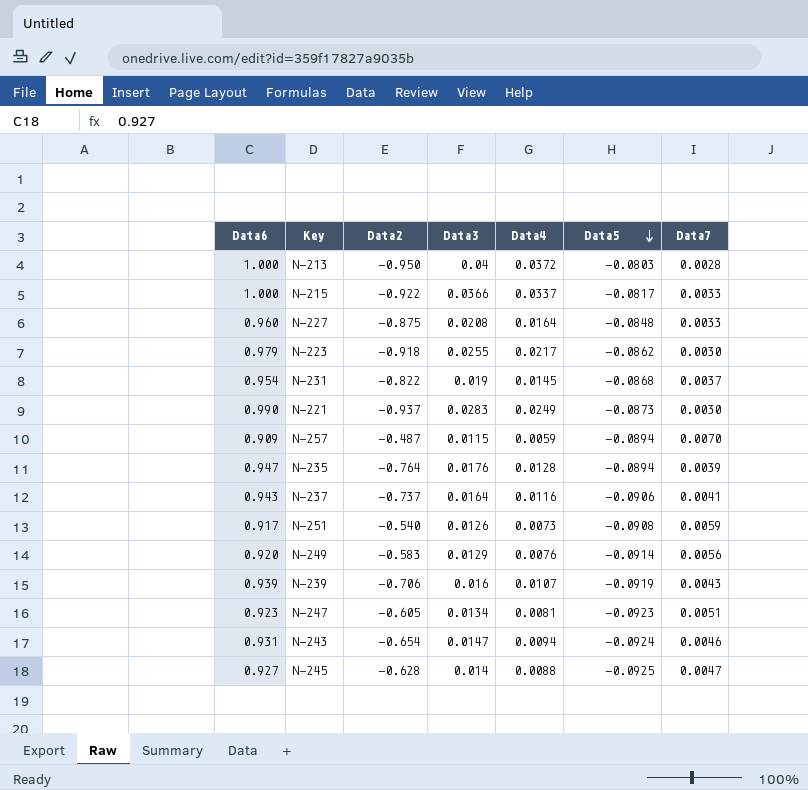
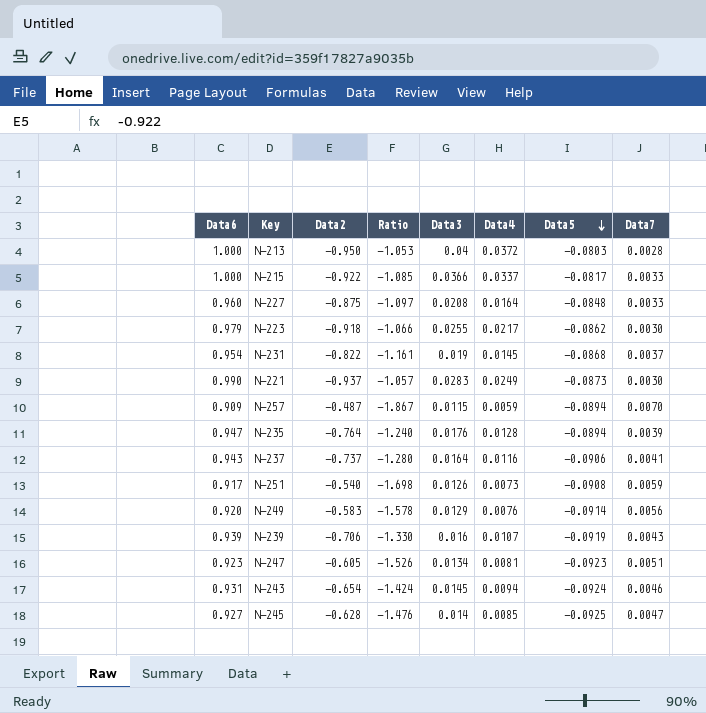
column Ratio | formula: none -> [Data6] / [Data2]
N-243 | Data3: 0.0147 -> 0.0145
N-245 | Data4: 0.0088 -> 0.0085

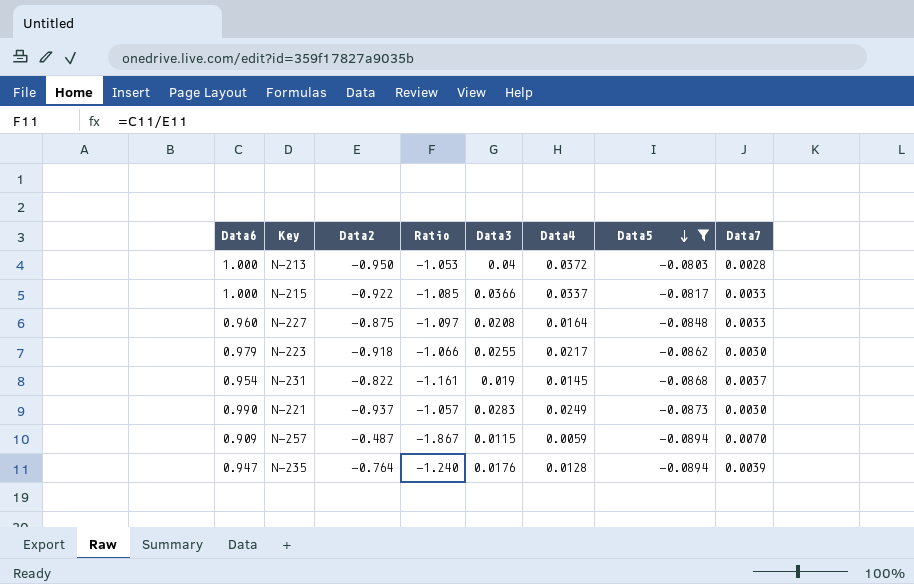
filter: none -> Data5 >= -0.0894

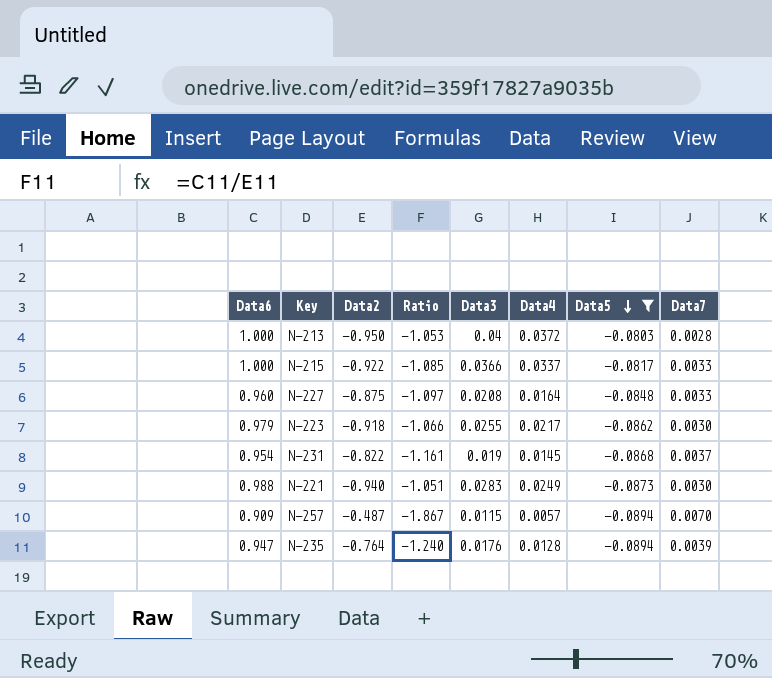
N-221 | Data6: 0.990 -> 0.988
N-221 | Data2: -0.937 -> -0.940
N-221 | Ratio: -1.057 -> -1.051
N-257 | Data4: 0.0059 -> 0.0057

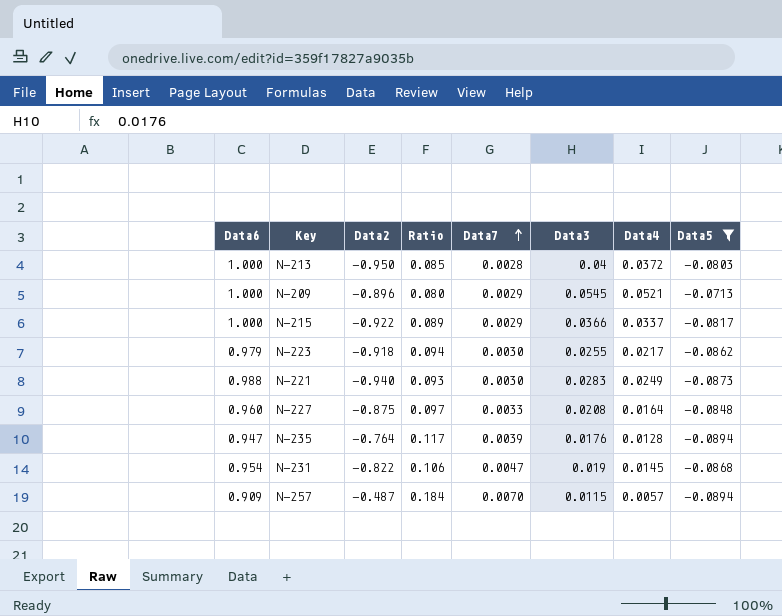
row order: Data5 descending -> Data7 ascending
column Ratio | formula: [Data6] / [Data2] -> [Data5] / [Data2]
column Data7 | position: 8 -> 5
row N-209: none -> 1.000 | -0.896 | 0.080 | 0.0029 | 0.0545 | 0.0521 | -0.0713
N-215 | Data7: 0.0033 -> 0.0029
N-231 | Data7: 0.0037 -> 0.0047

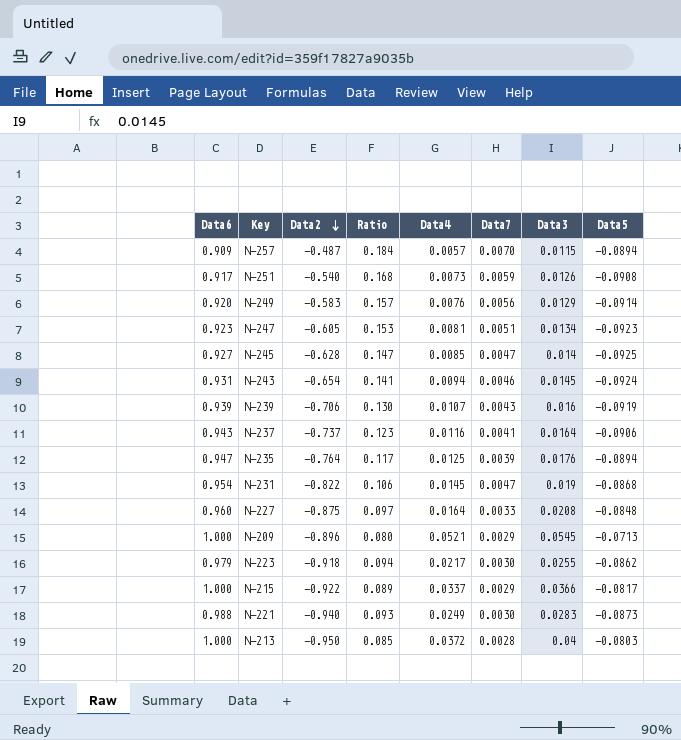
filter: Data5 >= -0.0894 -> none
row order: Data7 ascending -> Data2 descending
column Data4 | position: 7 -> 5
N-235 | Data4: 0.0128 -> 0.0125

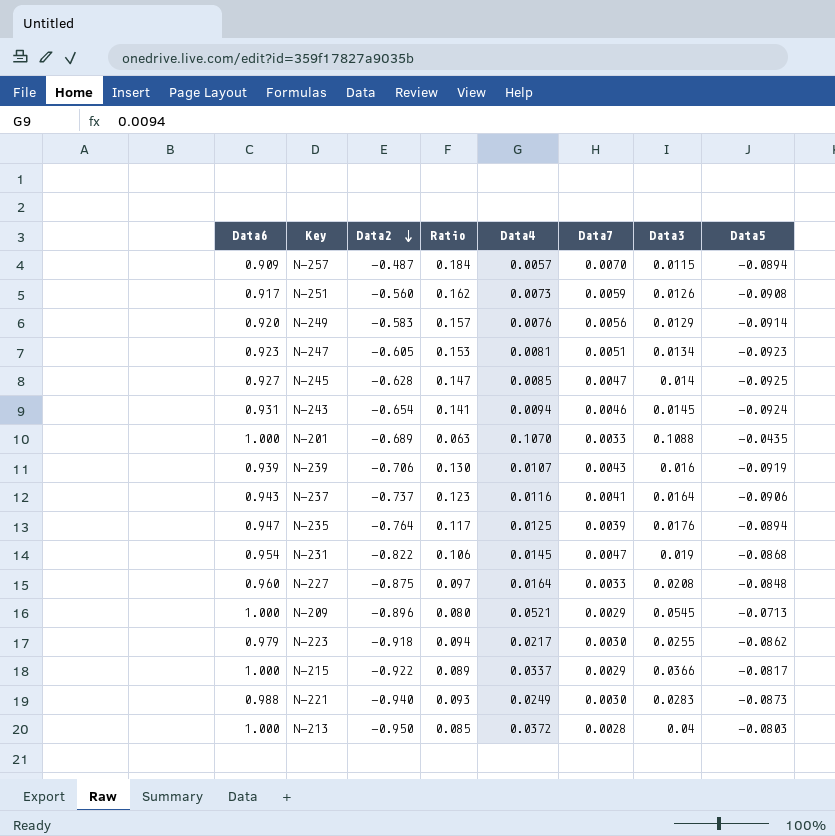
N-251 | Data2: -0.540 -> -0.560
N-251 | Ratio: 0.168 -> 0.162
row N-201: none -> 1.000 | -0.689 | 0.063 | 0.1070 | 0.0033 | 0.1088 | -0.0435

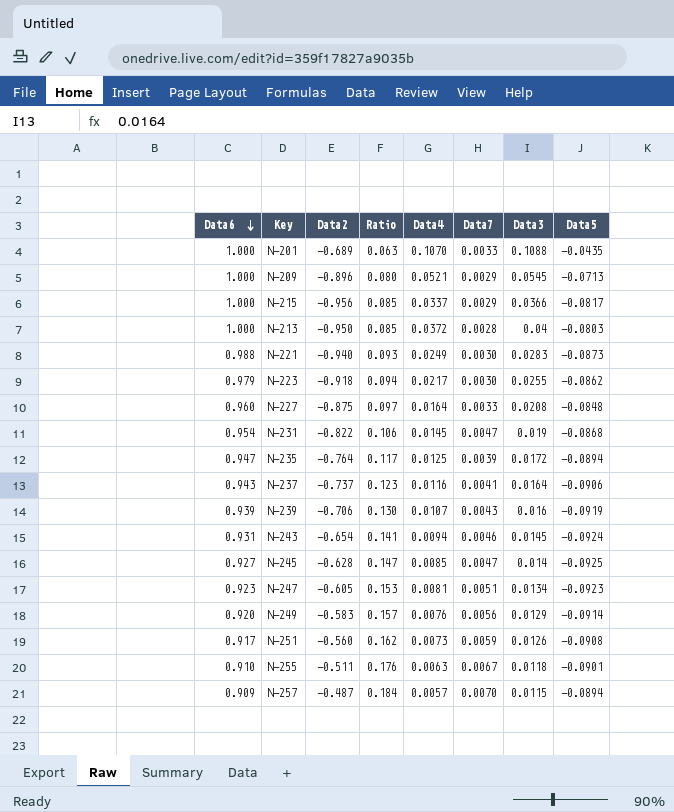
row order: Data2 descending -> Data6 descending
N-215 | Data2: -0.922 -> -0.956
N-215 | Ratio: 0.089 -> 0.085
N-235 | Data3: 0.0176 -> 0.0172
row N-255: none -> 0.910 | -0.511 | 0.176 | 0.0063 | 0.0067 | 0.0118 | -0.0901

